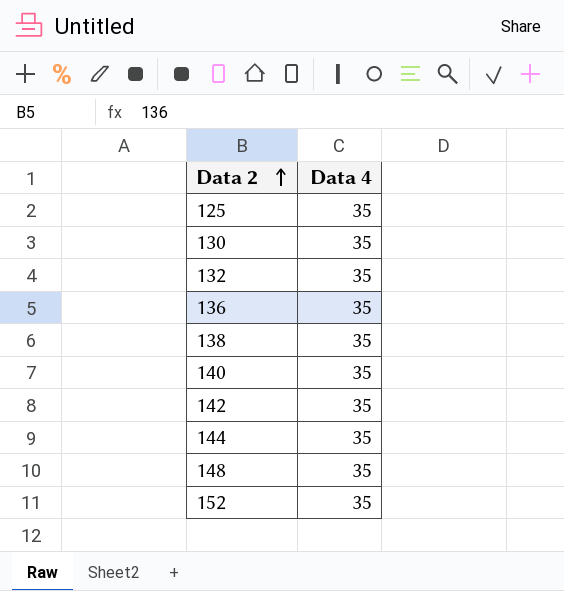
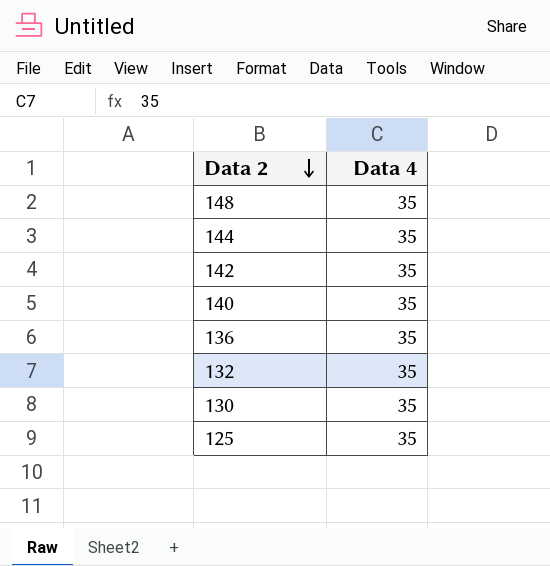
row order: Data 2 ascending -> Data 2 descending
row 138: 35 -> none
row 152: 35 -> none

